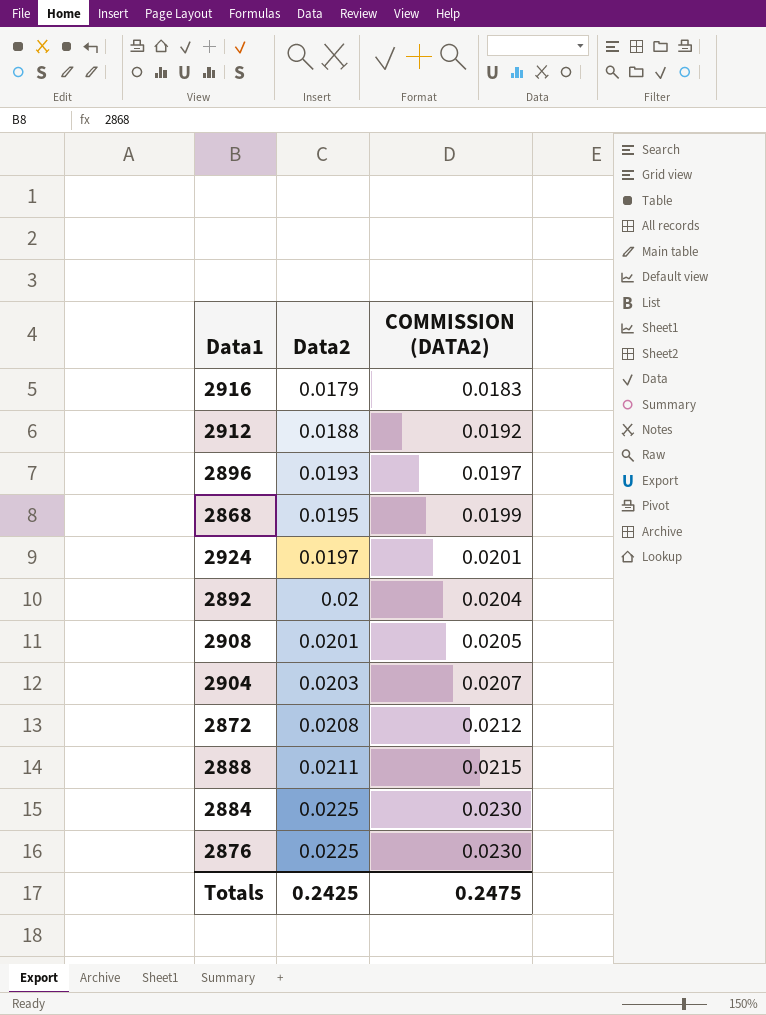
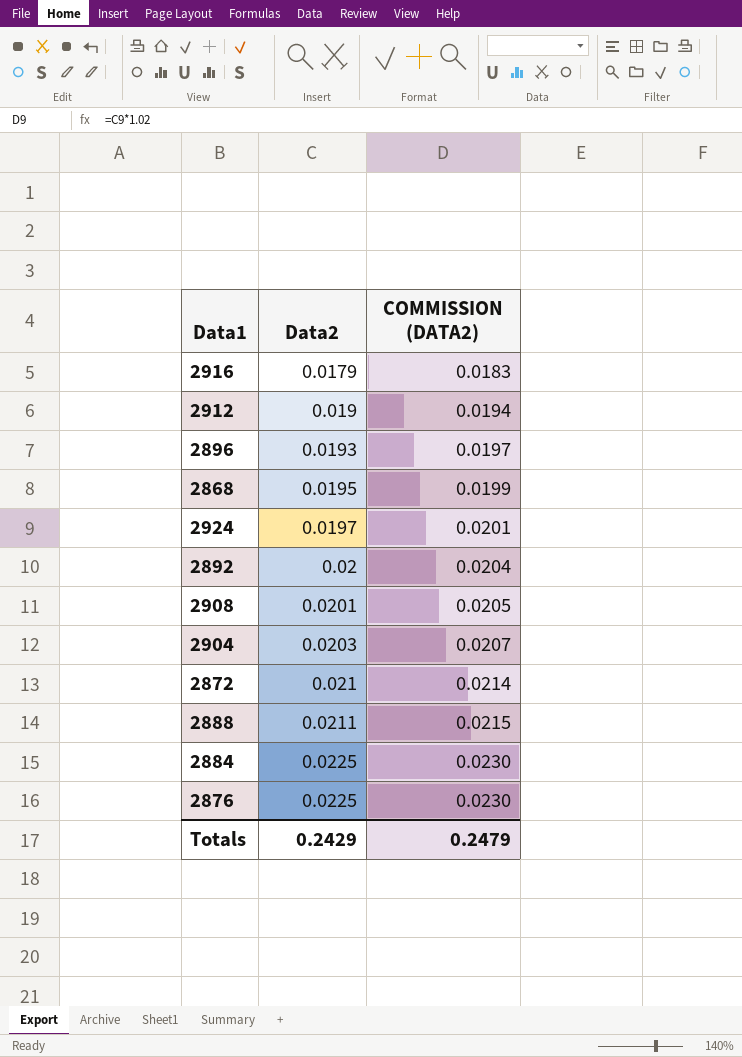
2912 | Data2: 0.0188 -> 0.019
2912 | COMMISSION (DATA2): 0.0192 -> 0.0194
2872 | Data2: 0.0208 -> 0.021
2872 | COMMISSION (DATA2): 0.0212 -> 0.0214
Totals | Data2: 0.2425 -> 0.2429
Totals | COMMISSION (DATA2): 0.2475 -> 0.2479

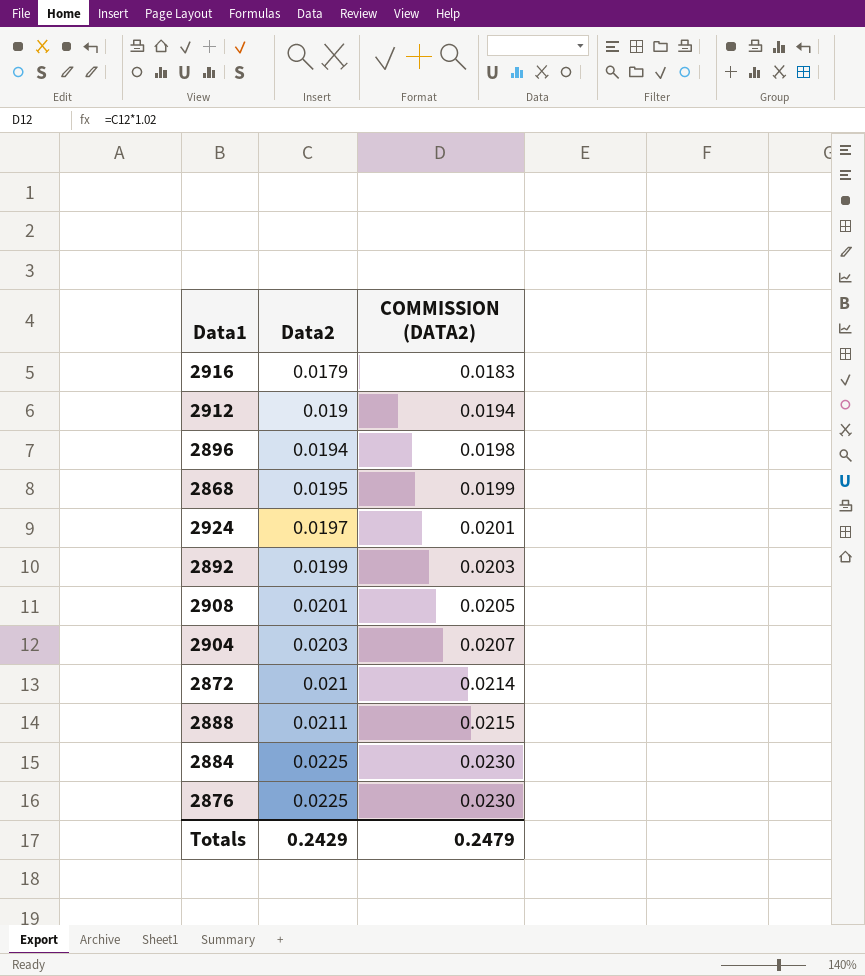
2896 | Data2: 0.0193 -> 0.0194
2896 | COMMISSION (DATA2): 0.0197 -> 0.0198
2892 | Data2: 0.02 -> 0.0199
2892 | COMMISSION (DATA2): 0.0204 -> 0.0203

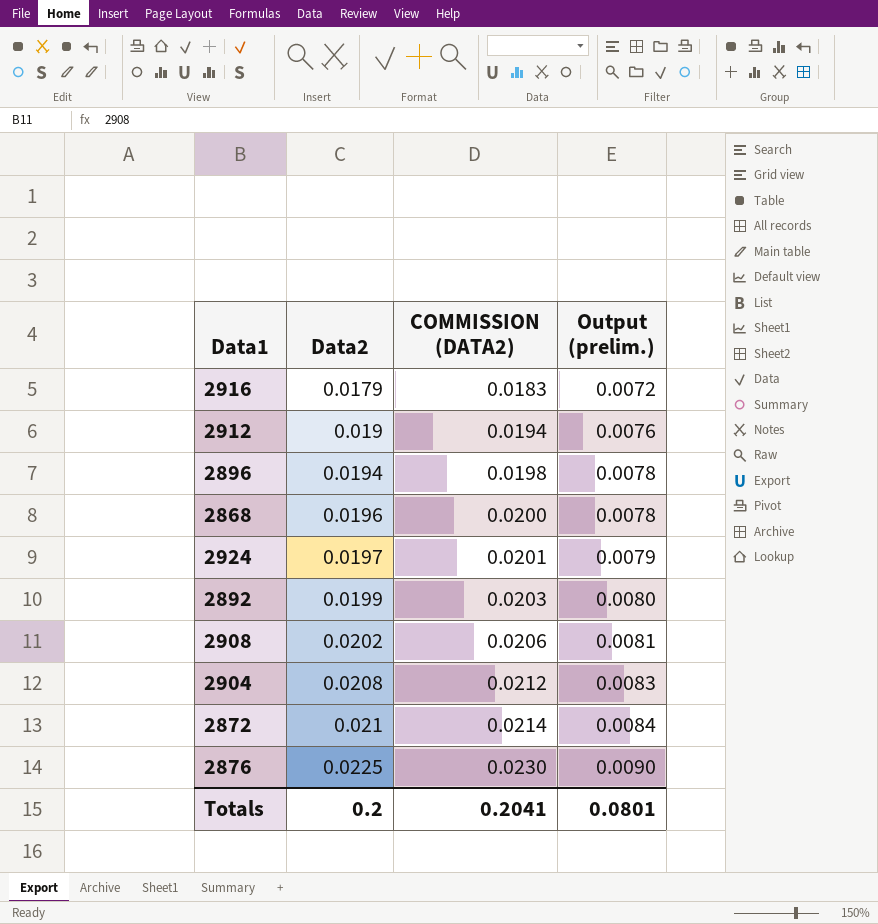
column Output (prelim.) | formula: none -> [Data2] * 0.4
row 2888: 0.0211 | 0.0215 -> none
row 2884: 0.0225 | 0.0230 -> none
2868 | Data2: 0.0195 -> 0.0196
2868 | COMMISSION (DATA2): 0.0199 -> 0.0200
2908 | Data2: 0.0201 -> 0.0202
2908 | COMMISSION (DATA2): 0.0205 -> 0.0206
2904 | Data2: 0.0203 -> 0.0208
2904 | COMMISSION (DATA2): 0.0207 -> 0.0212
Totals | Data2: 0.2429 -> 0.2
Totals | COMMISSION (DATA2): 0.2479 -> 0.2041

